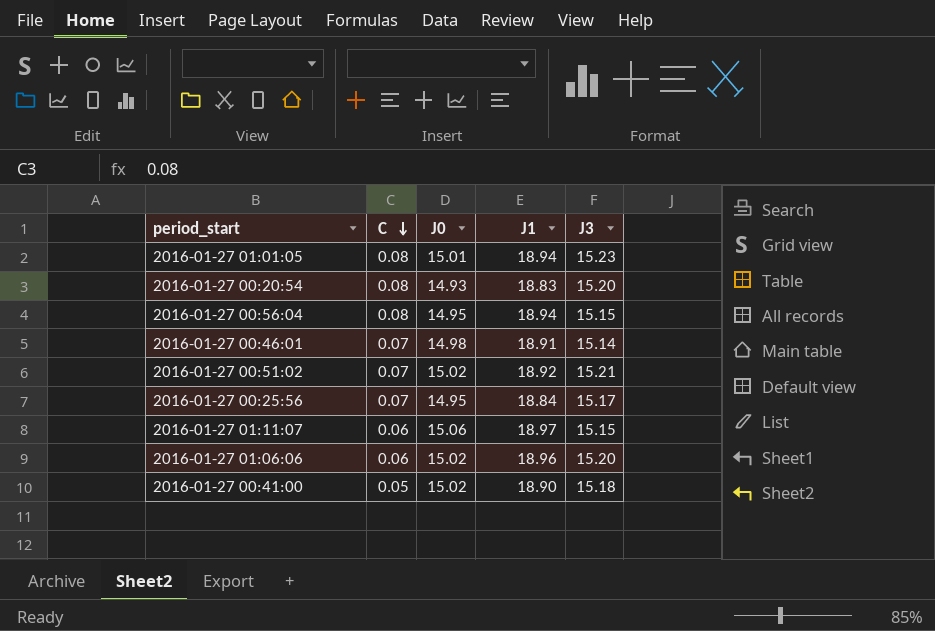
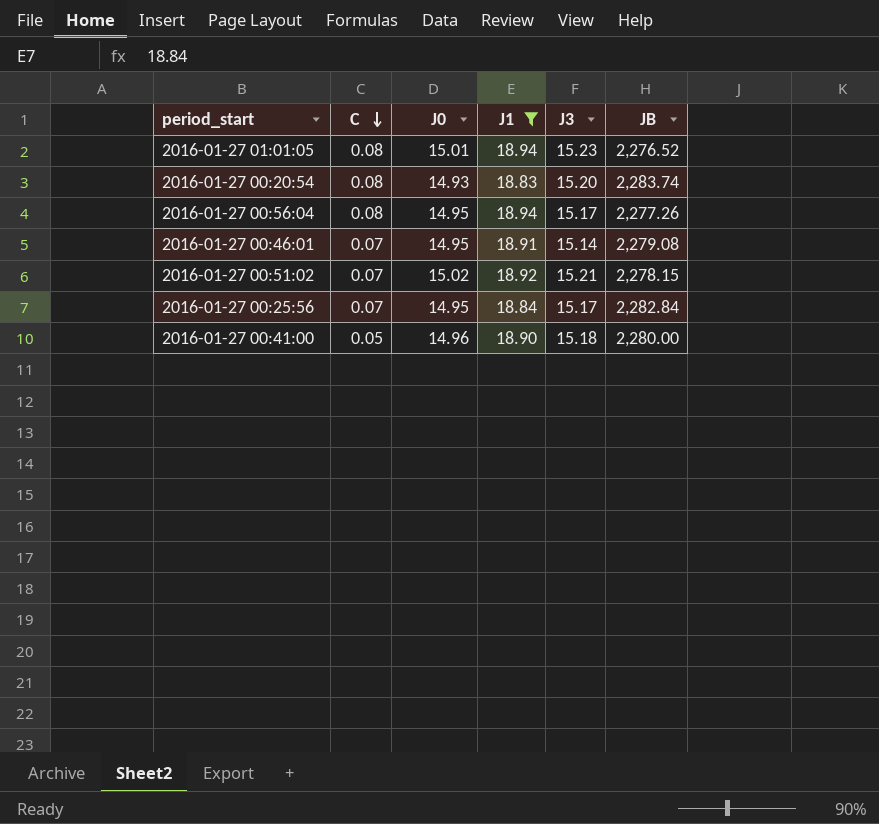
filter: none -> J1 <= 18.94
column JB | position: none -> 6
2016-01-27 00:56:04 | J3: 15.15 -> 15.17
2016-01-27 00:46:01 | J0: 14.98 -> 14.95
2016-01-27 00:41:00 | J0: 15.02 -> 14.96

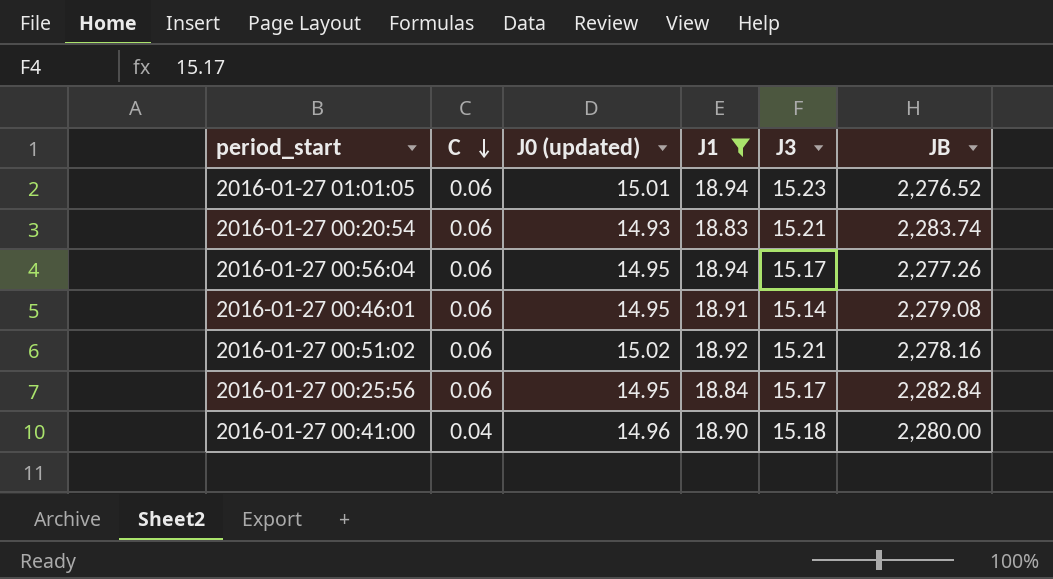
column name: J0 -> J0 (updated)
2016-01-27 01:01:05 | C: 0.08 -> 0.06
2016-01-27 00:20:54 | C: 0.08 -> 0.06
2016-01-27 00:20:54 | J3: 15.20 -> 15.21
2016-01-27 00:56:04 | C: 0.08 -> 0.06
2016-01-27 00:46:01 | C: 0.07 -> 0.06
2016-01-27 00:51:02 | C: 0.07 -> 0.06
2016-01-27 00:51:02 | JB: 2,278.15 -> 2,278.16
2016-01-27 00:25:56 | C: 0.07 -> 0.06
2016-01-27 00:41:00 | C: 0.05 -> 0.04

